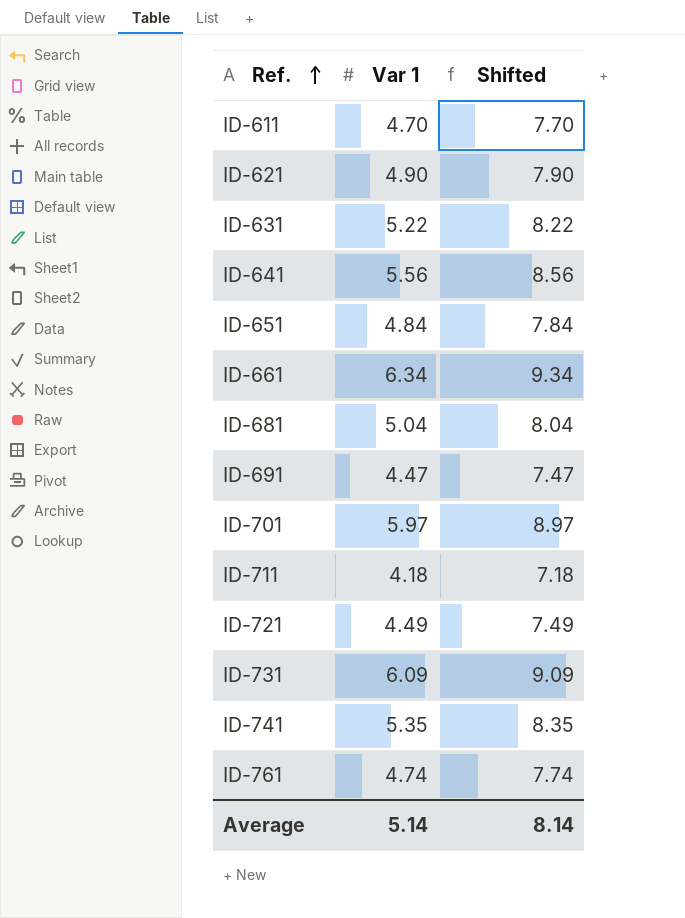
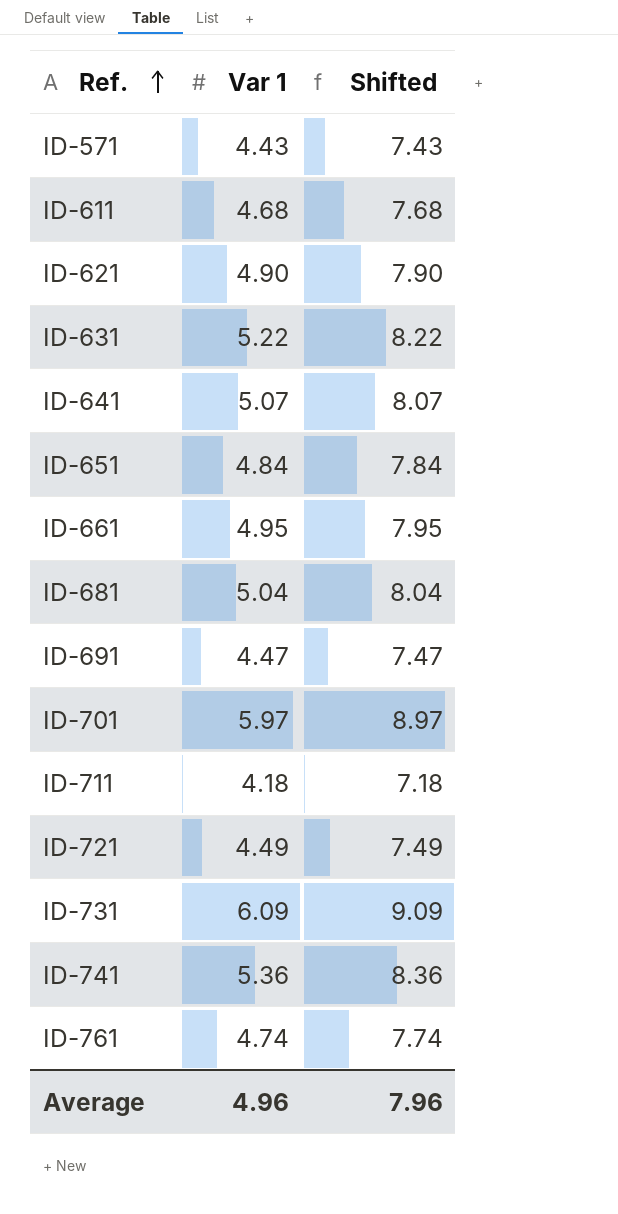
row ID-571: none -> 4.43 | 7.43
ID-611 | Var 1: 4.70 -> 4.68
ID-611 | Shifted: 7.70 -> 7.68
ID-641 | Var 1: 5.56 -> 5.07
ID-641 | Shifted: 8.56 -> 8.07
ID-661 | Var 1: 6.34 -> 4.95
ID-661 | Shifted: 9.34 -> 7.95
ID-741 | Var 1: 5.35 -> 5.36
ID-741 | Shifted: 8.35 -> 8.36
Average | Var 1: 5.14 -> 4.96
Average | Shifted: 8.14 -> 7.96

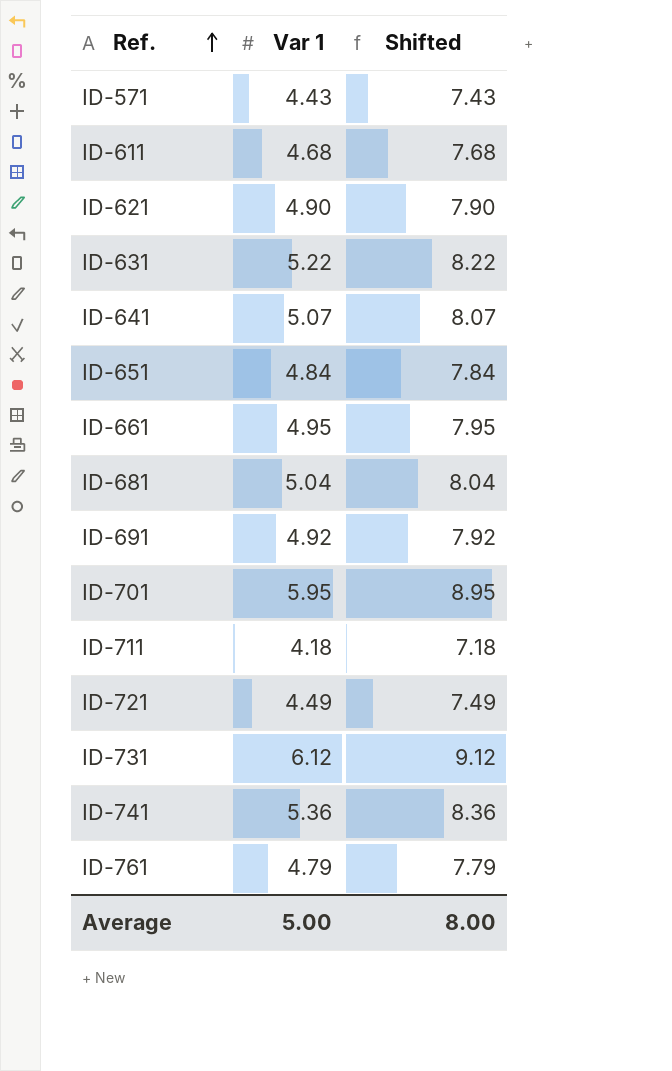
ID-691 | Var 1: 4.47 -> 4.92
ID-691 | Shifted: 7.47 -> 7.92
ID-701 | Var 1: 5.97 -> 5.95
ID-701 | Shifted: 8.97 -> 8.95
ID-731 | Var 1: 6.09 -> 6.12
ID-731 | Shifted: 9.09 -> 9.12
ID-761 | Var 1: 4.74 -> 4.79
ID-761 | Shifted: 7.74 -> 7.79
Average | Var 1: 4.96 -> 5.00
Average | Shifted: 7.96 -> 8.00

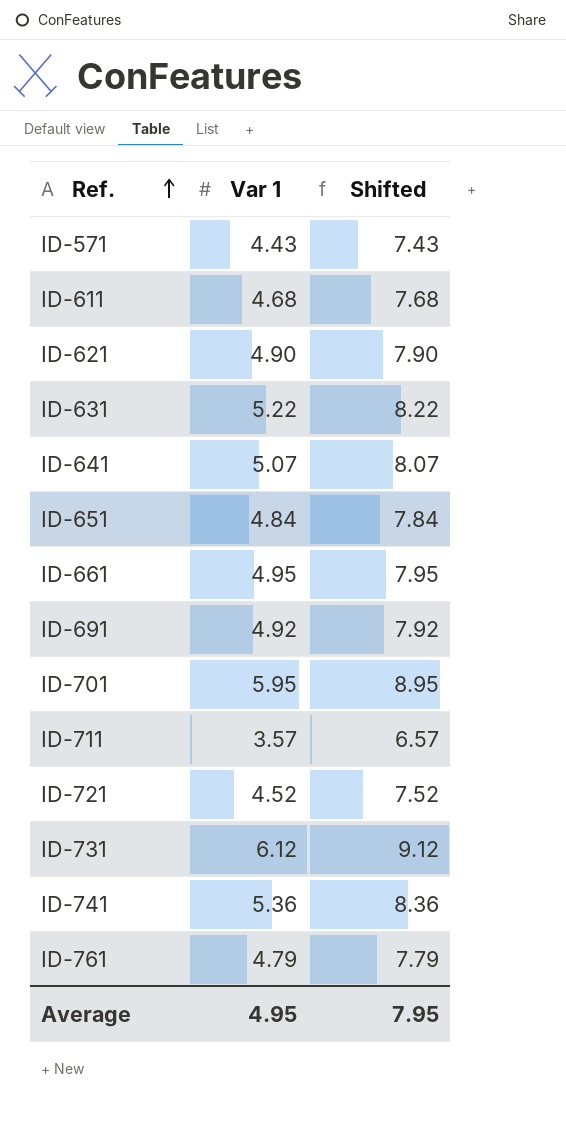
row ID-681: 5.04 | 8.04 -> none
ID-711 | Var 1: 4.18 -> 3.57
ID-711 | Shifted: 7.18 -> 6.57
ID-721 | Var 1: 4.49 -> 4.52
ID-721 | Shifted: 7.49 -> 7.52
Average | Var 1: 5.00 -> 4.95
Average | Shifted: 8.00 -> 7.95

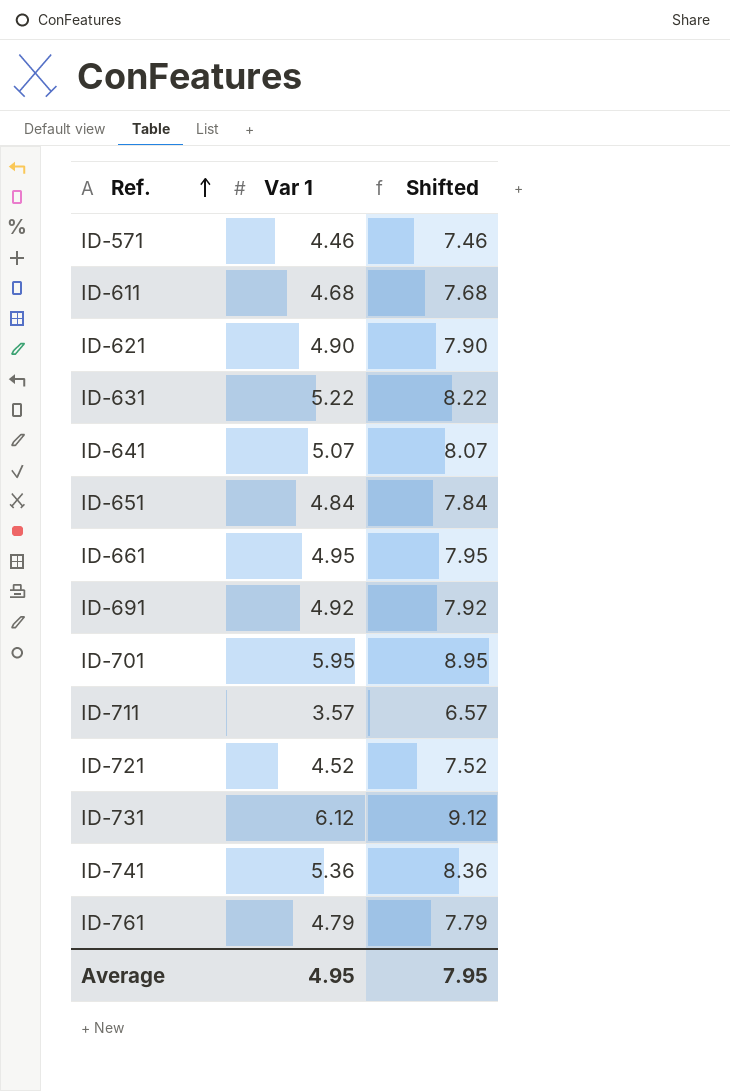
ID-571 | Var 1: 4.43 -> 4.46
ID-571 | Shifted: 7.43 -> 7.46

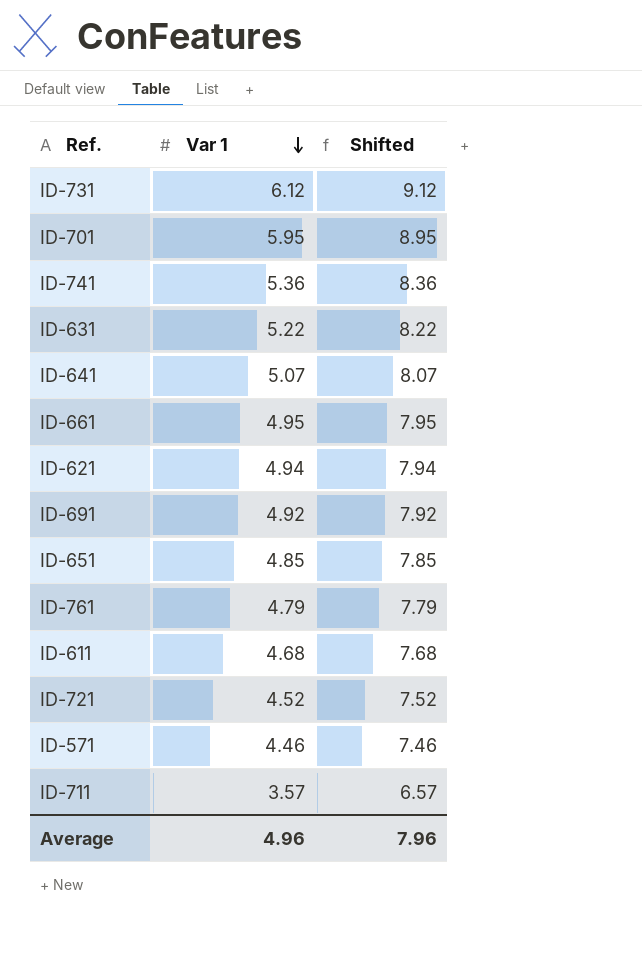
row order: Ref. ascending -> Var 1 descending
ID-621 | Var 1: 4.90 -> 4.94
ID-621 | Shifted: 7.90 -> 7.94
ID-651 | Var 1: 4.84 -> 4.85
ID-651 | Shifted: 7.84 -> 7.85
Average | Var 1: 4.95 -> 4.96
Average | Shifted: 7.95 -> 7.96

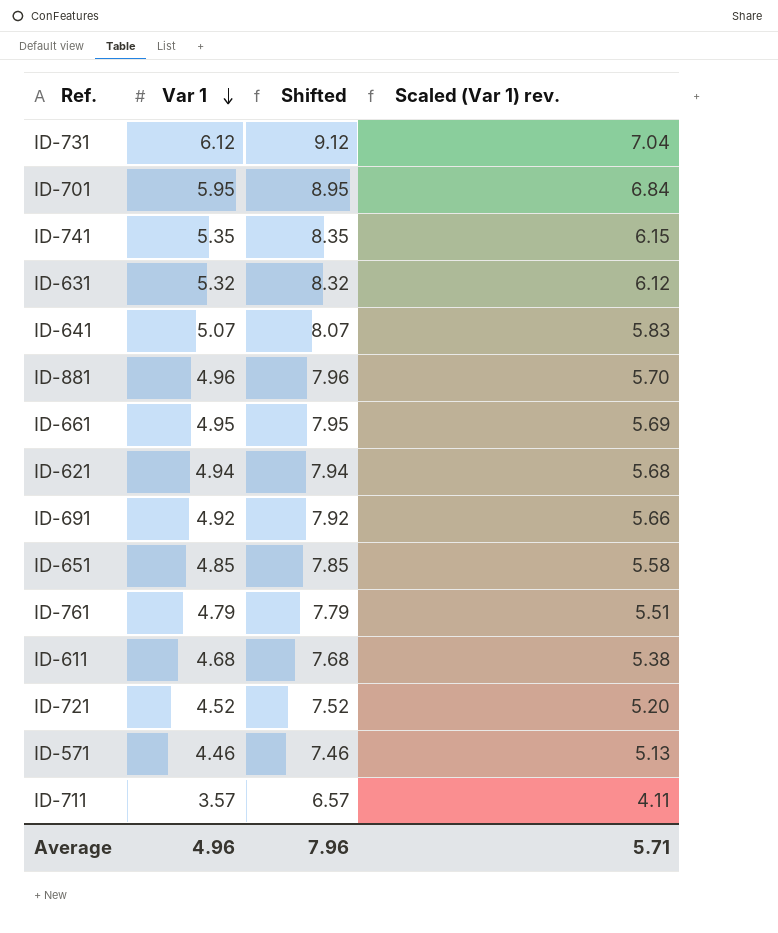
column Scaled (Var 1) rev. | formula: none -> [Var 1] * 1.15
ID-741 | Var 1: 5.36 -> 5.35
ID-741 | Shifted: 8.36 -> 8.35
ID-631 | Var 1: 5.22 -> 5.32
ID-631 | Shifted: 8.22 -> 8.32
row ID-881: none -> 4.96 | 7.96 | 5.70

